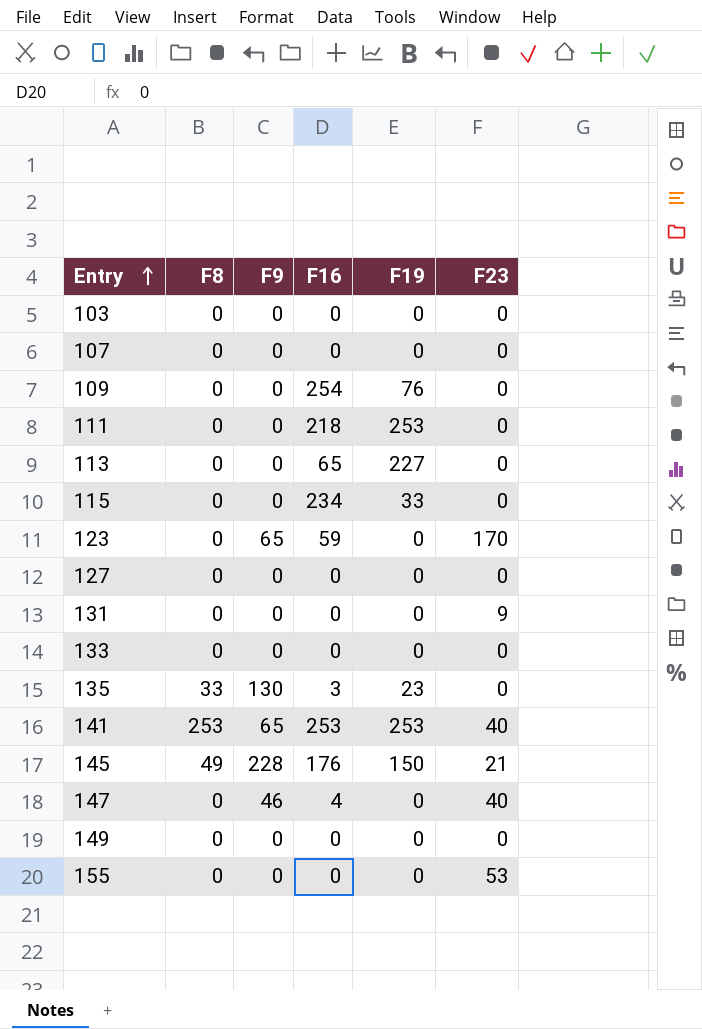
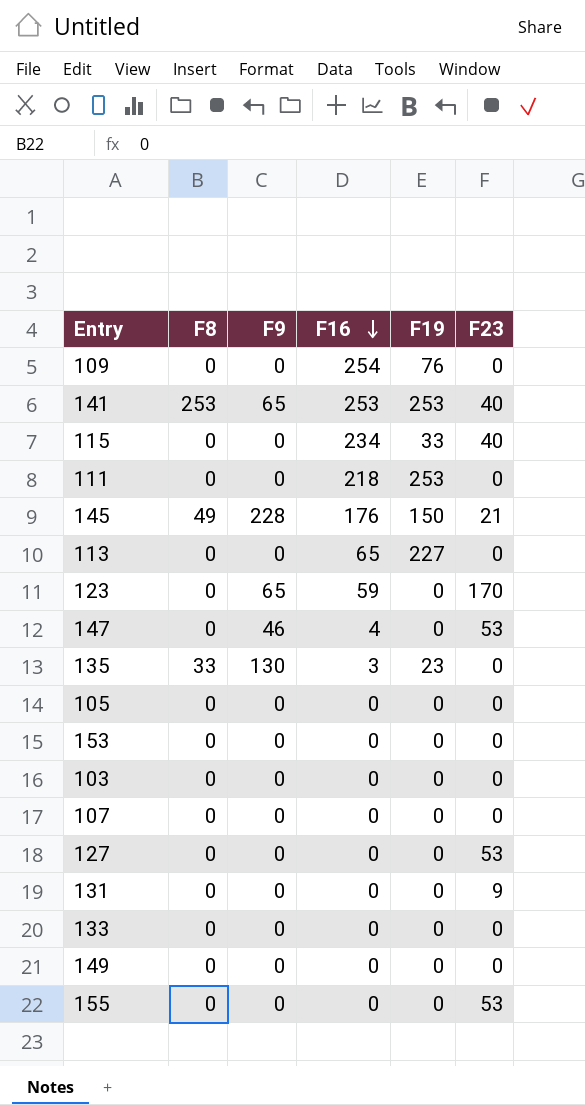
row order: Entry ascending -> F16 descending
115 | F23: 0 -> 40
147 | F23: 40 -> 53
row 105: none -> 0 | 0 | 0 | 0 | 0
row 153: none -> 0 | 0 | 0 | 0 | 0
127 | F23: 0 -> 53

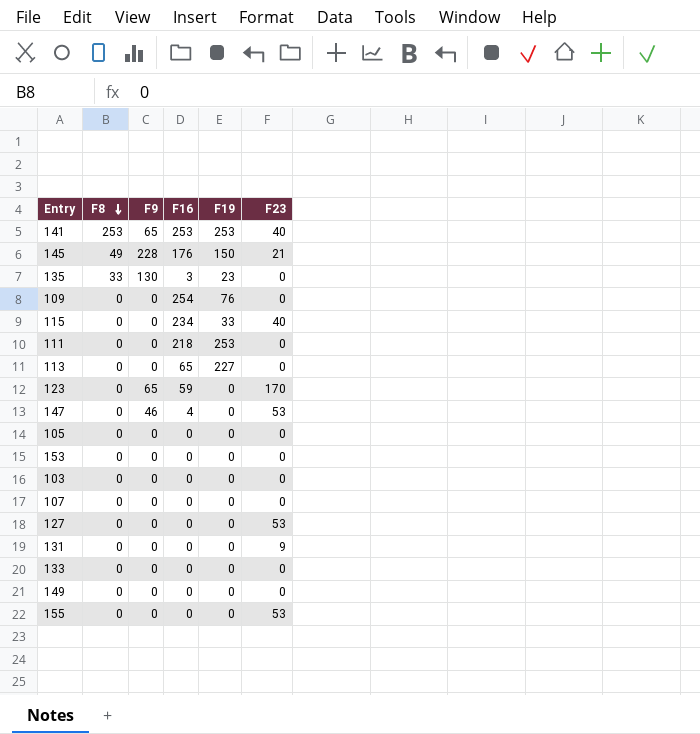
row order: F16 descending -> F8 descending

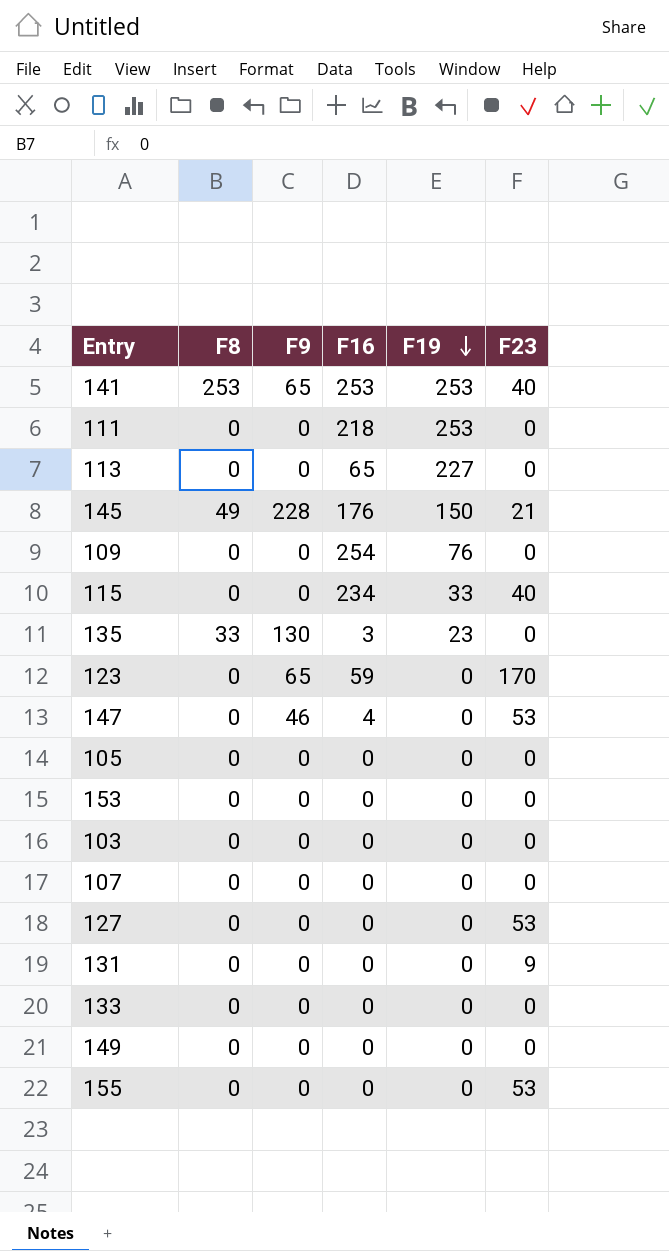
row order: F8 descending -> F19 descending

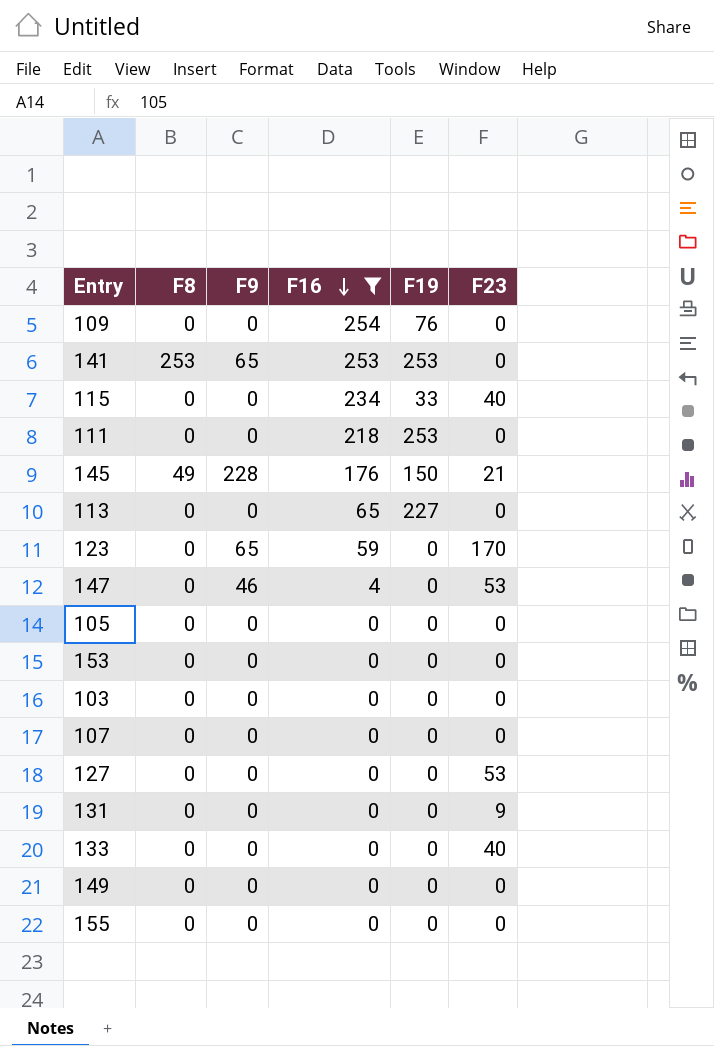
filter: none -> F16 != 3
row order: F19 descending -> F16 descending
141 | F23: 40 -> 0
133 | F23: 0 -> 40
155 | F23: 53 -> 0

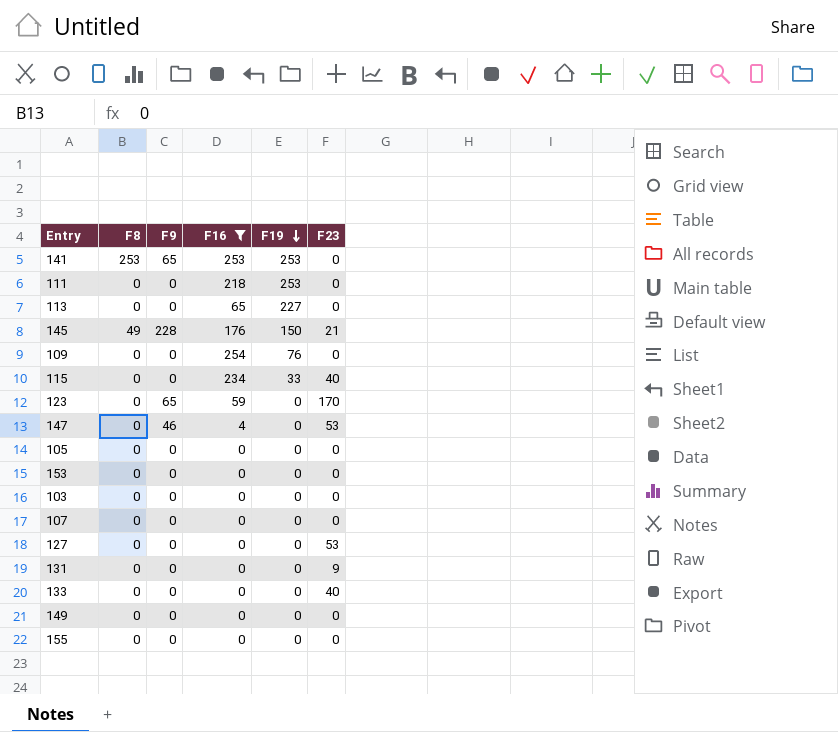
row order: F16 descending -> F19 descending

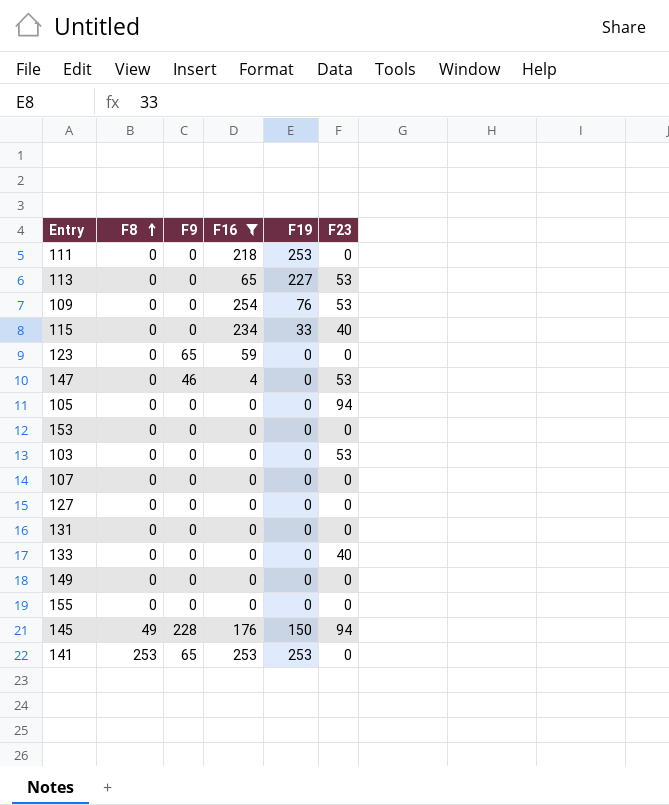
row order: F19 descending -> F8 ascending
113 | F23: 0 -> 53
109 | F23: 0 -> 53
123 | F23: 170 -> 0
105 | F23: 0 -> 94
103 | F23: 0 -> 53
127 | F23: 53 -> 0
131 | F23: 9 -> 0
145 | F23: 21 -> 94

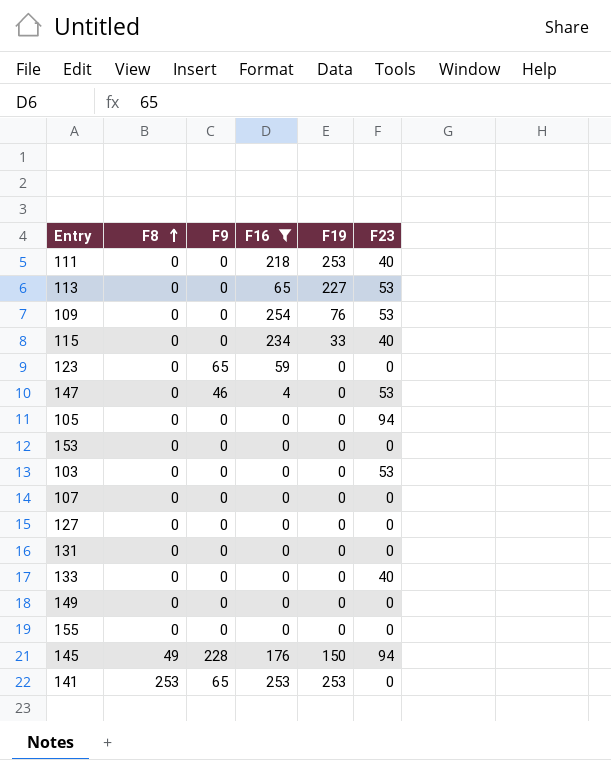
111 | F23: 0 -> 40

